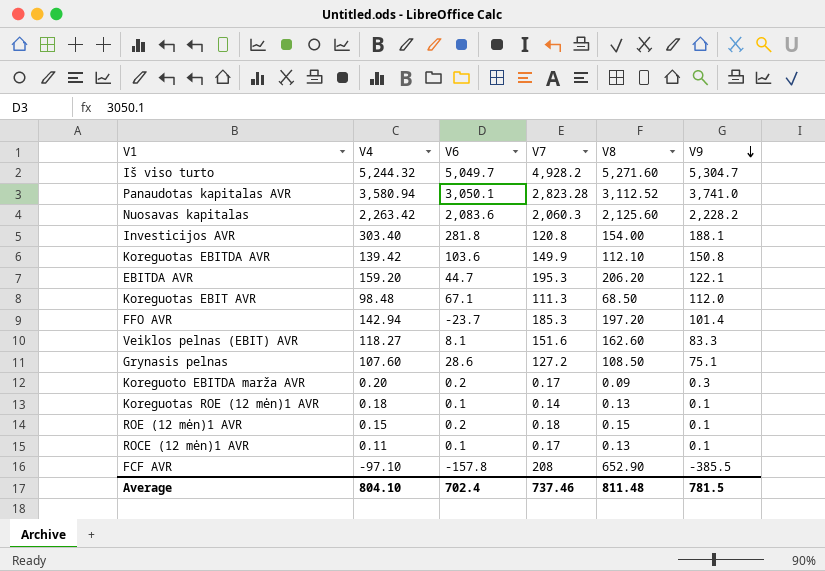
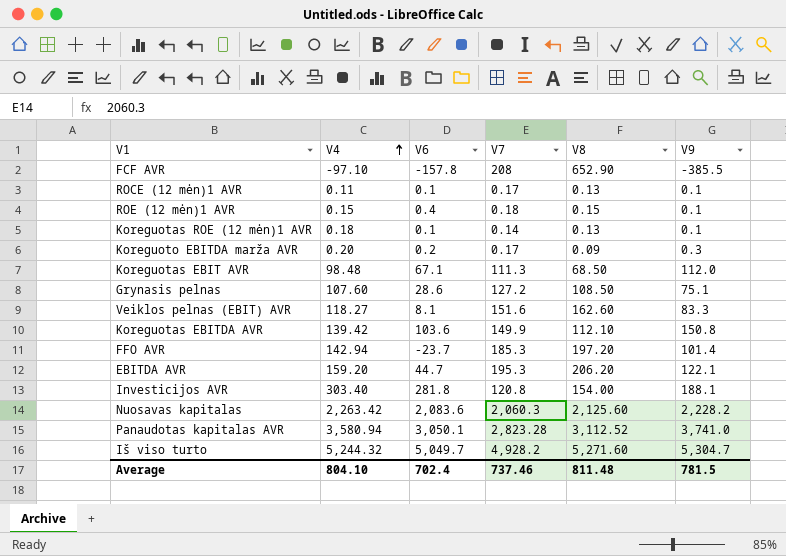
row order: V9 descending -> V4 ascending
ROE (12 mėn)1 AVR | V6: 0.2 -> 0.4

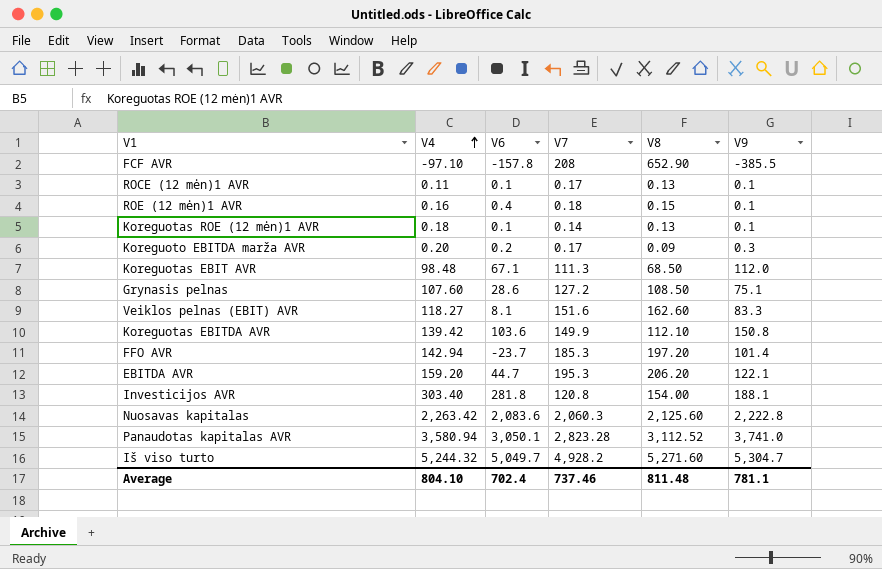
ROE (12 mėn)1 AVR | V4: 0.15 -> 0.16
Nuosavas kapitalas | V9: 2,228.2 -> 2,222.8
Average | V9: 781.5 -> 781.1

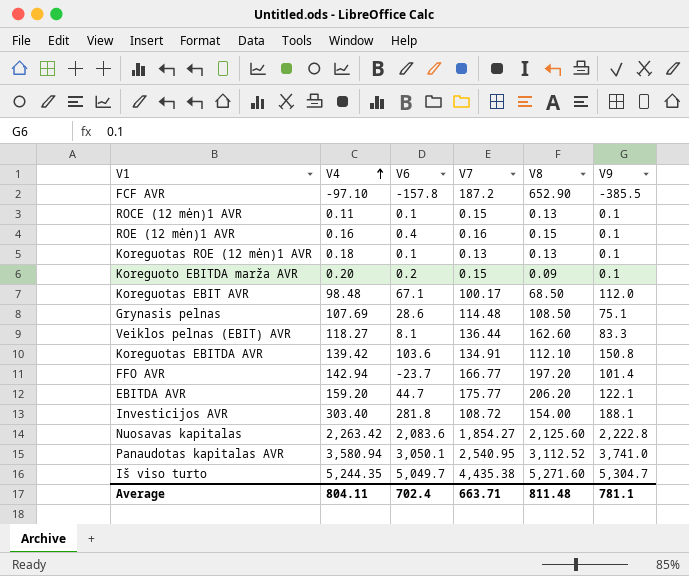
FCF AVR | V7: 208 -> 187.2
ROCE (12 mėn)1 AVR | V7: 0.17 -> 0.15
ROE (12 mėn)1 AVR | V7: 0.18 -> 0.16
Koreguotas ROE (12 mėn)1 AVR | V7: 0.14 -> 0.13
Koreguoto EBITDA marža AVR | V7: 0.17 -> 0.15
Koreguoto EBITDA marža AVR | V9: 0.3 -> 0.1
Koreguotas EBIT AVR | V7: 111.3 -> 100.17
Grynasis pelnas | V4: 107.60 -> 107.69
Grynasis pelnas | V7: 127.2 -> 114.48
Veiklos pelnas (EBIT) AVR | V7: 151.6 -> 136.44
Koreguotas EBITDA AVR | V7: 149.9 -> 134.91
FFO AVR | V7: 185.3 -> 166.77
EBITDA AVR | V7: 195.3 -> 175.77
Investicijos AVR | V7: 120.8 -> 108.72
Nuosavas kapitalas | V7: 2,060.3 -> 1,854.27
Panaudotas kapitalas AVR | V7: 2,823.28 -> 2,540.95
Iš viso turto | V4: 5,244.32 -> 5,244.35
Iš viso turto | V7: 4,928.2 -> 4,435.38
Average | V4: 804.10 -> 804.11
Average | V7: 737.46 -> 663.71

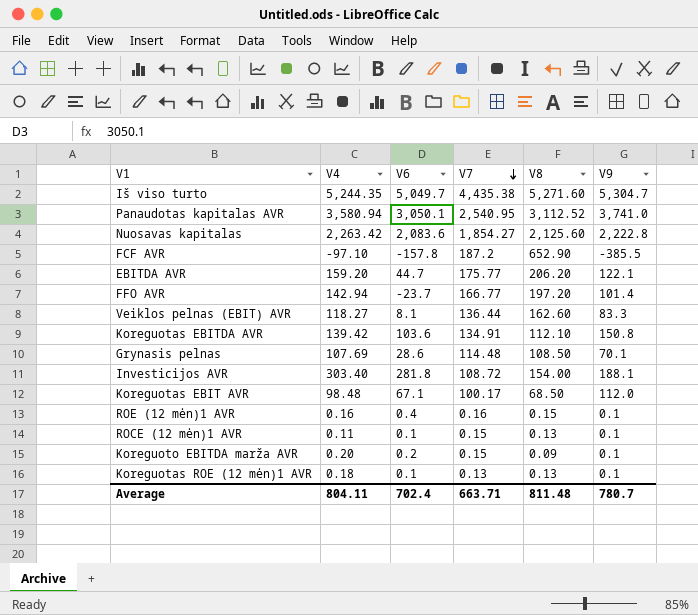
row order: V4 ascending -> V7 descending
Grynasis pelnas | V9: 75.1 -> 70.1
Average | V9: 781.1 -> 780.7

